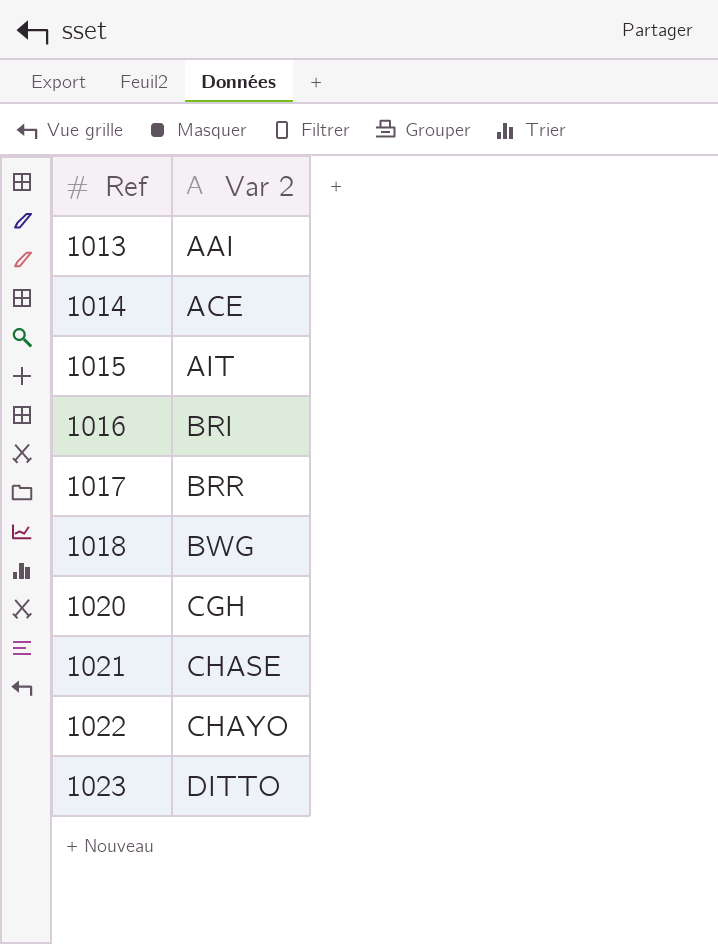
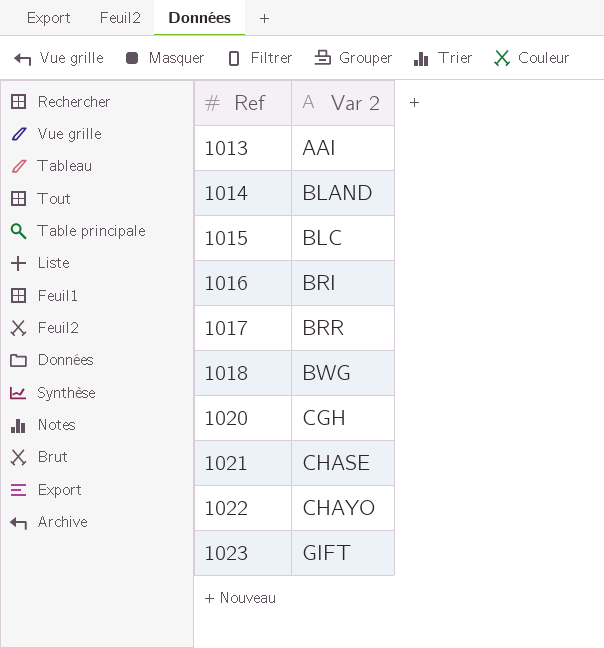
1014 | Var 2: ACE -> BLAND
1015 | Var 2: AIT -> BLC
1023 | Var 2: DITTO -> GIFT

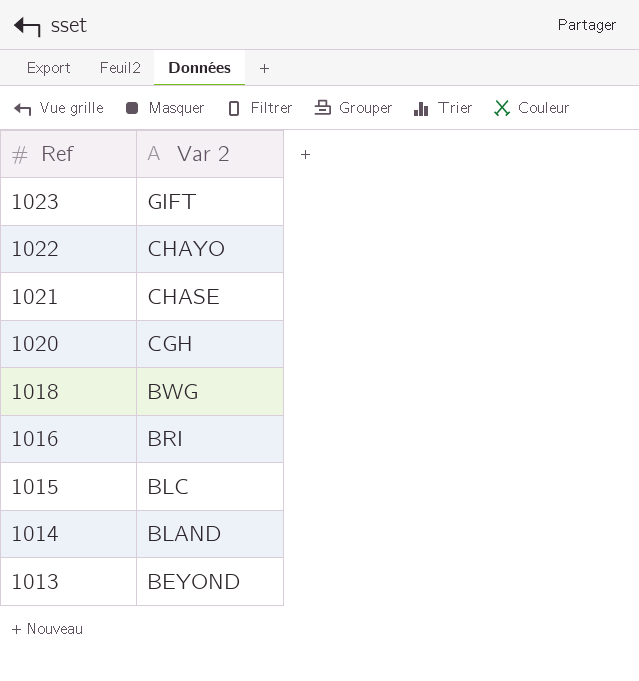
row order: Ref ascending -> Ref descending
row 1017: BRR -> none
1013 | Var 2: AAI -> BEYOND

